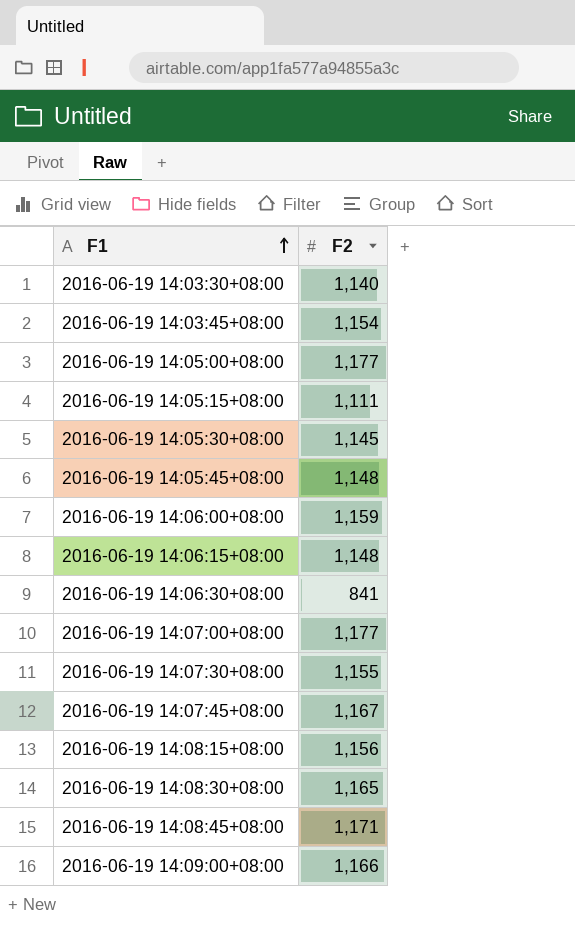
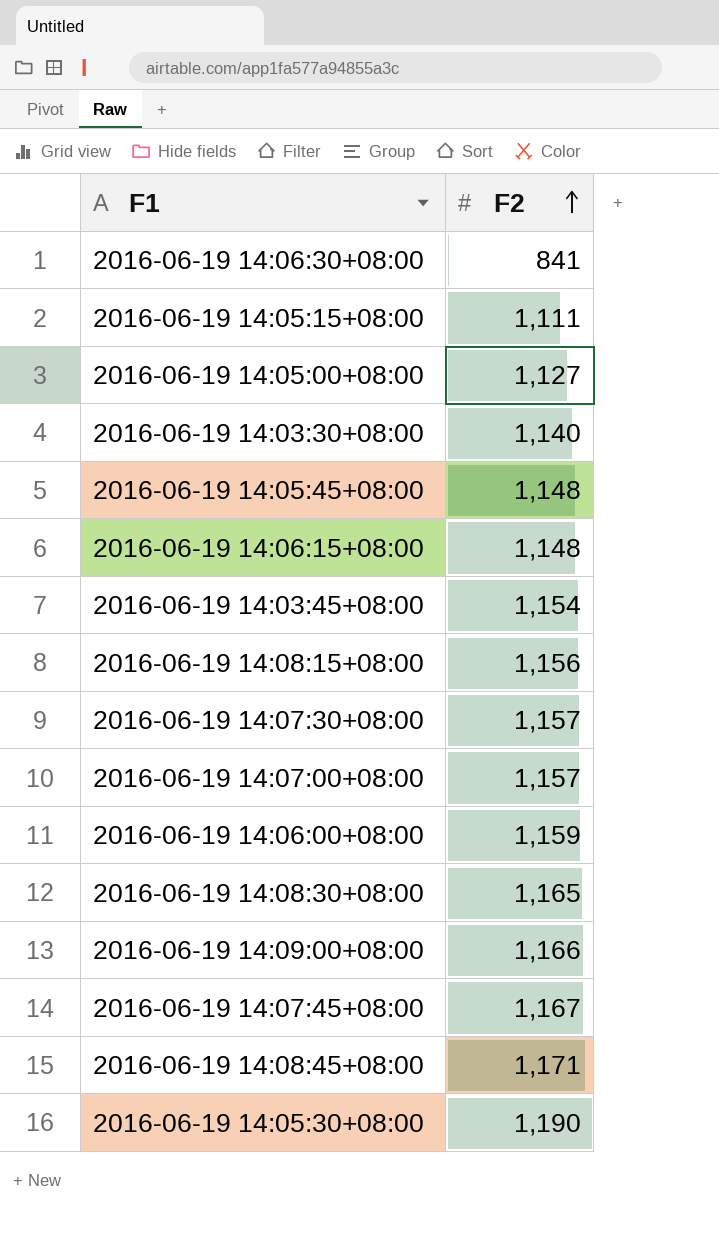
row order: F1 ascending -> F2 ascending
2016-06-19 14:05:00+08:00 | F2: 1,177 -> 1,127
2016-06-19 14:07:30+08:00 | F2: 1,155 -> 1,157
2016-06-19 14:07:00+08:00 | F2: 1,177 -> 1,157
2016-06-19 14:05:30+08:00 | F2: 1,145 -> 1,190

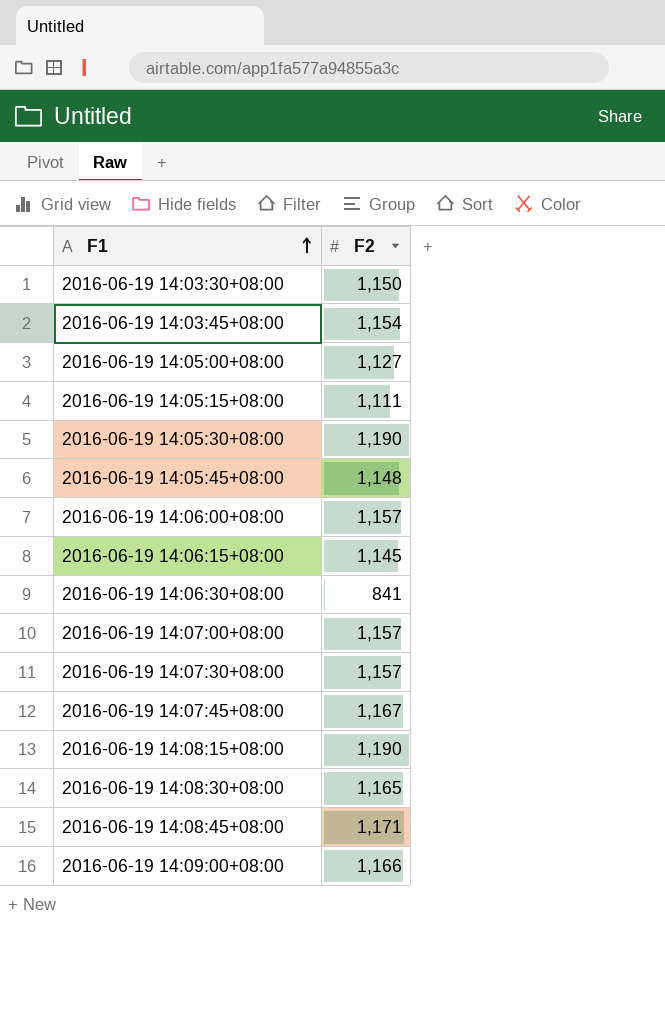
row order: F2 ascending -> F1 ascending
2016-06-19 14:03:30+08:00 | F2: 1,140 -> 1,150
2016-06-19 14:06:00+08:00 | F2: 1,159 -> 1,157
2016-06-19 14:06:15+08:00 | F2: 1,148 -> 1,145
2016-06-19 14:08:15+08:00 | F2: 1,156 -> 1,190

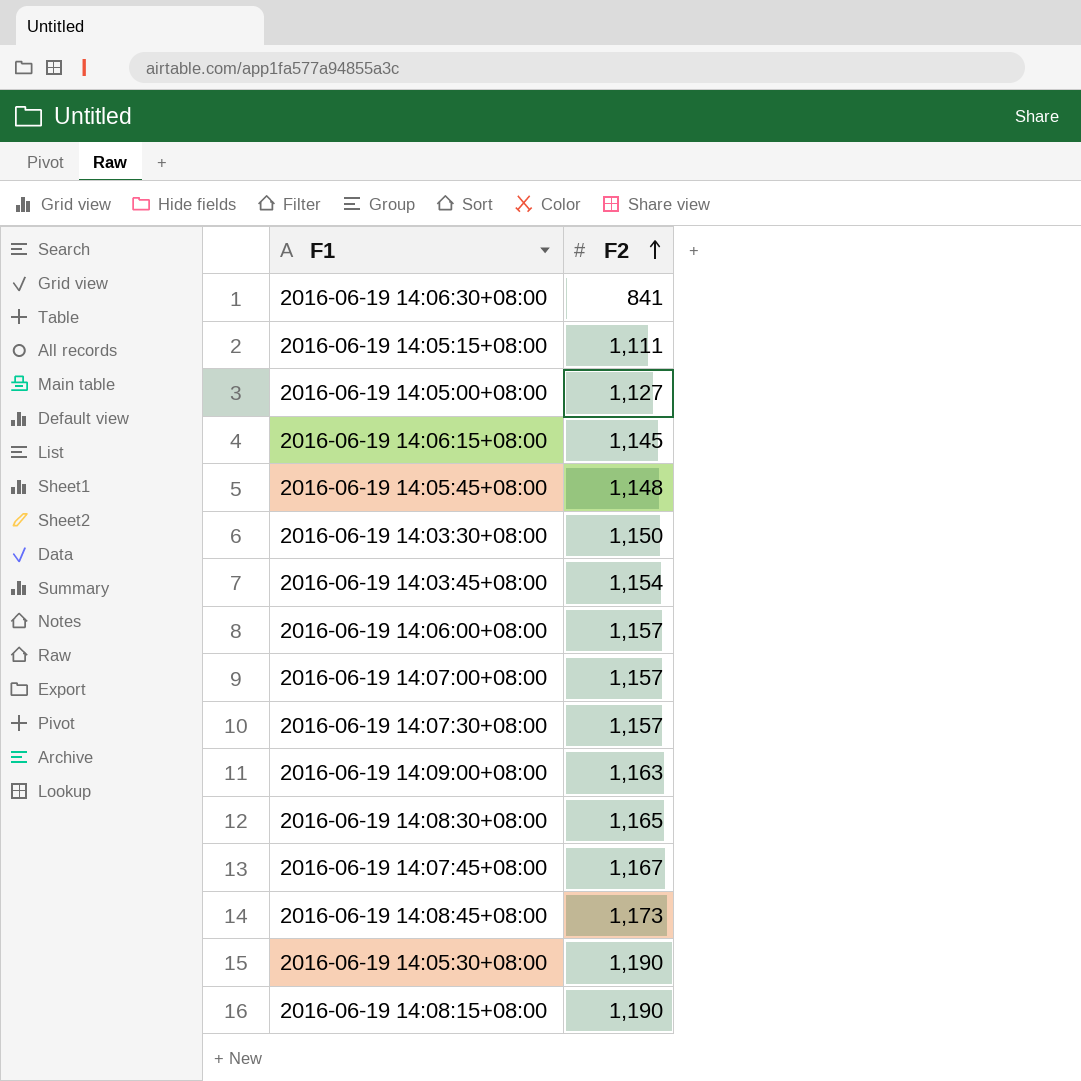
row order: F1 ascending -> F2 ascending
2016-06-19 14:09:00+08:00 | F2: 1,166 -> 1,163
2016-06-19 14:08:45+08:00 | F2: 1,171 -> 1,173

